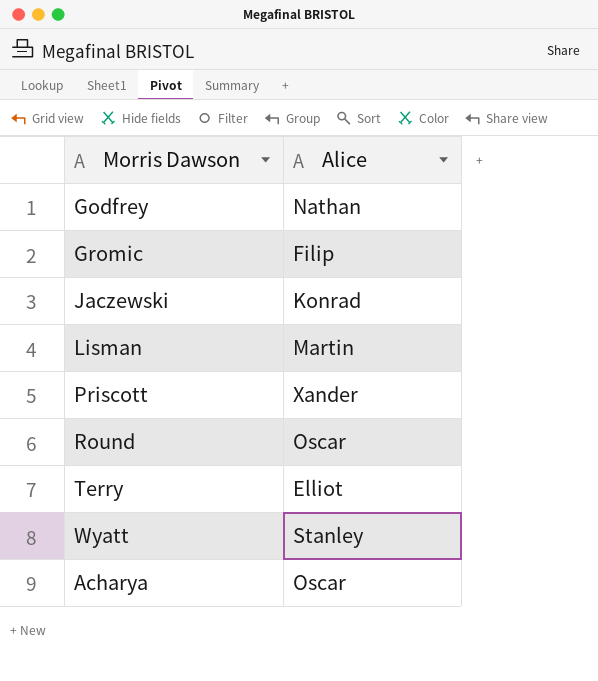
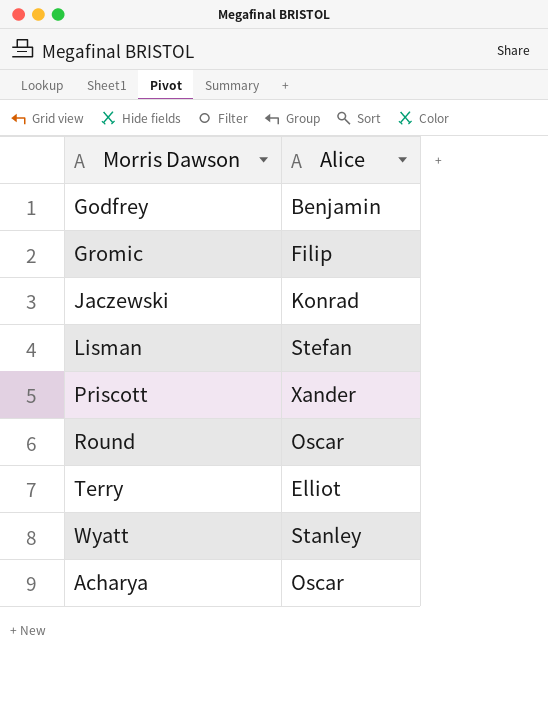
Godfrey | Alice: Nathan -> Benjamin
Lisman | Alice: Martin -> Stefan

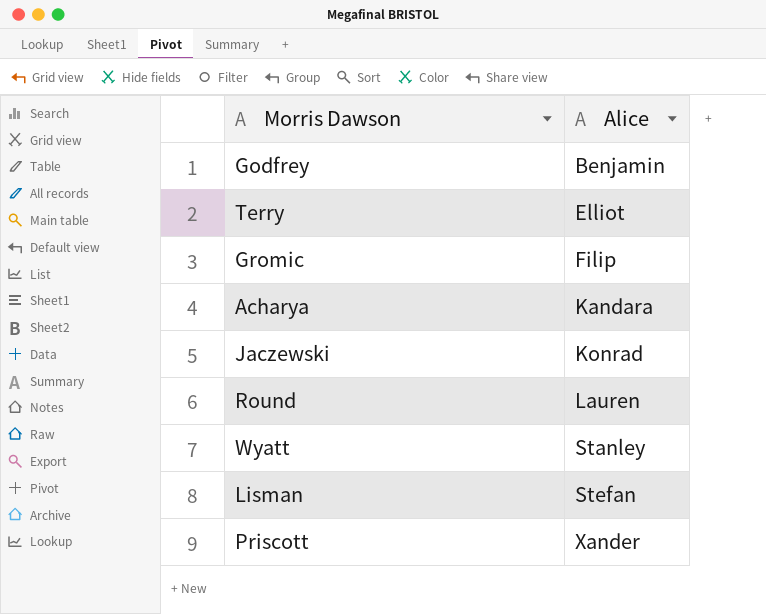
row order: none -> Alice ascending
Acharya | Alice: Oscar -> Kandara
Round | Alice: Oscar -> Lauren

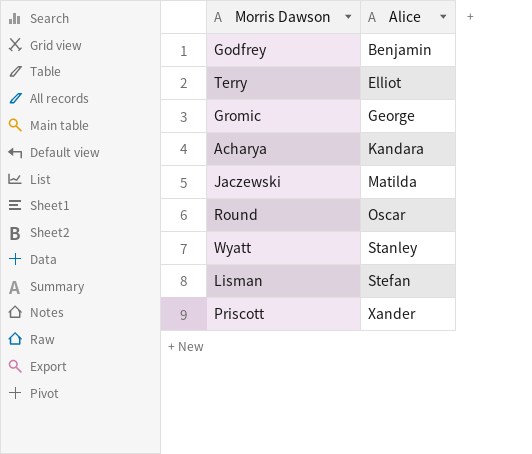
Gromic | Alice: Filip -> George
Jaczewski | Alice: Konrad -> Matilda
Round | Alice: Lauren -> Oscar

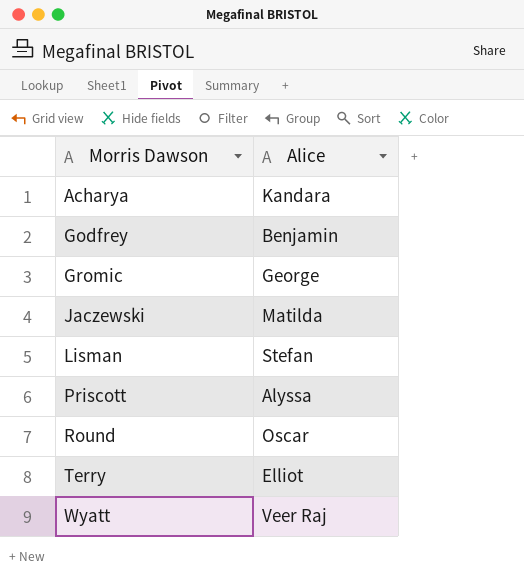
row order: Alice ascending -> Morris Dawson ascending
Priscott | Alice: Xander -> Alyssa
Wyatt | Alice: Stanley -> Veer Raj

